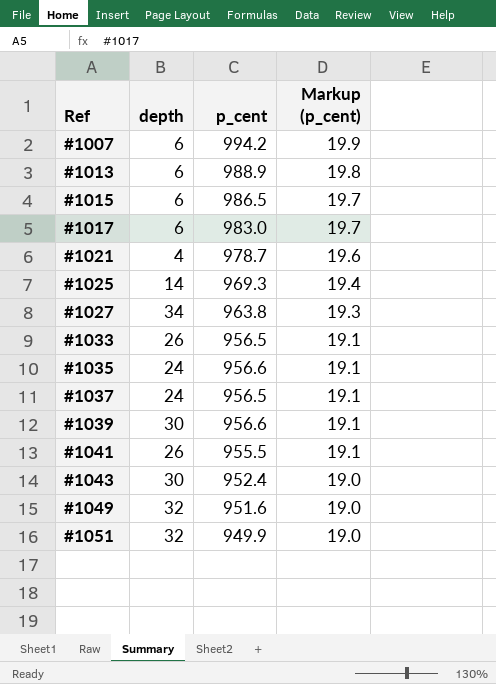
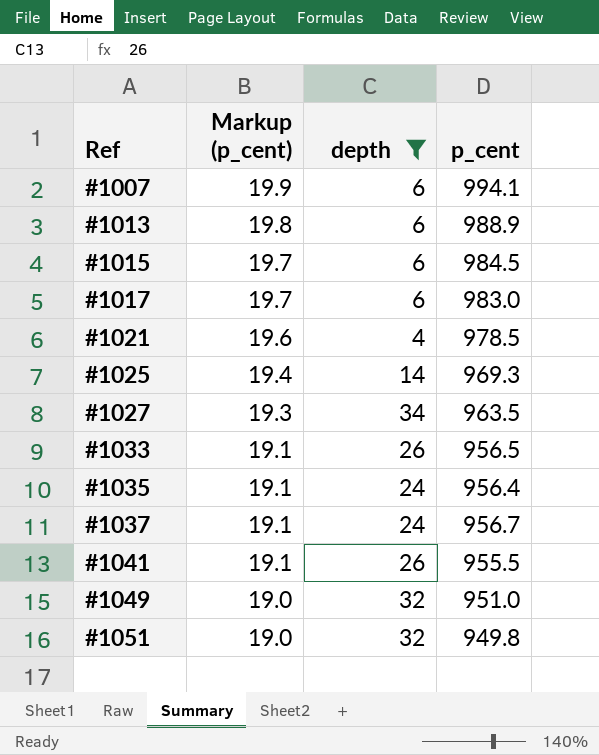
filter: none -> depth != 30
column Markup (p_cent) | position: 4 -> 2
#1007 | p_cent: 994.2 -> 994.1
#1015 | p_cent: 986.5 -> 984.5
#1021 | p_cent: 978.7 -> 978.5
#1027 | p_cent: 963.8 -> 963.5
#1035 | p_cent: 956.6 -> 956.4
#1037 | p_cent: 956.5 -> 956.7
#1049 | p_cent: 951.6 -> 951.0
#1051 | p_cent: 949.9 -> 949.8

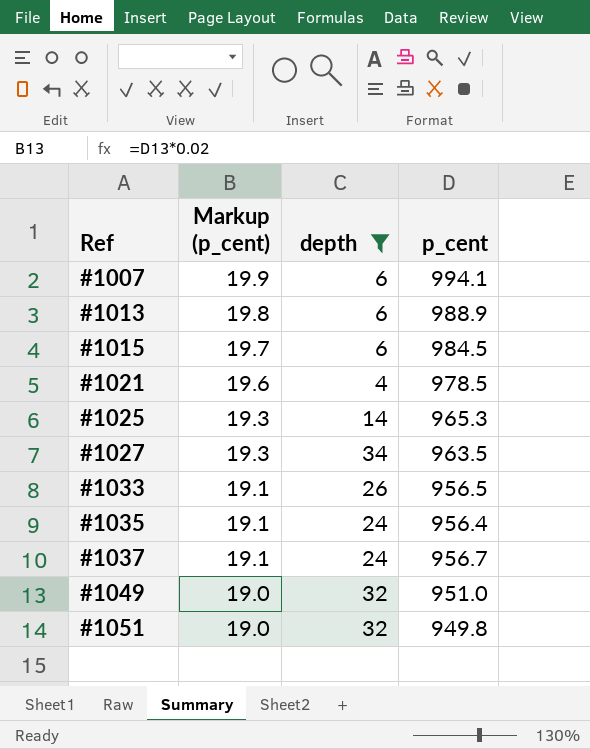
row #1017: 19.7 | 6 | 983.0 -> none
row #1041: 19.1 | 26 | 955.5 -> none
#1025 | Markup (p_cent): 19.4 -> 19.3
#1025 | p_cent: 969.3 -> 965.3

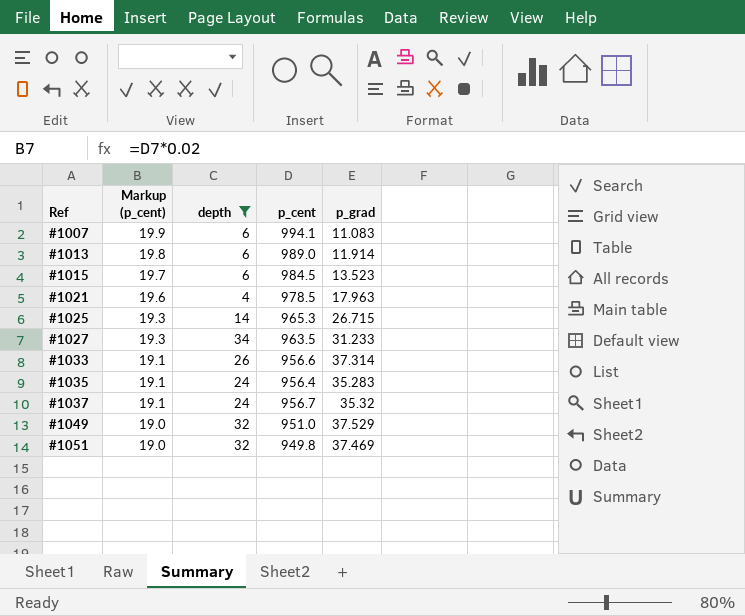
column p_grad | position: none -> 5
#1013 | p_cent: 988.9 -> 989.0
#1033 | p_cent: 956.5 -> 956.6

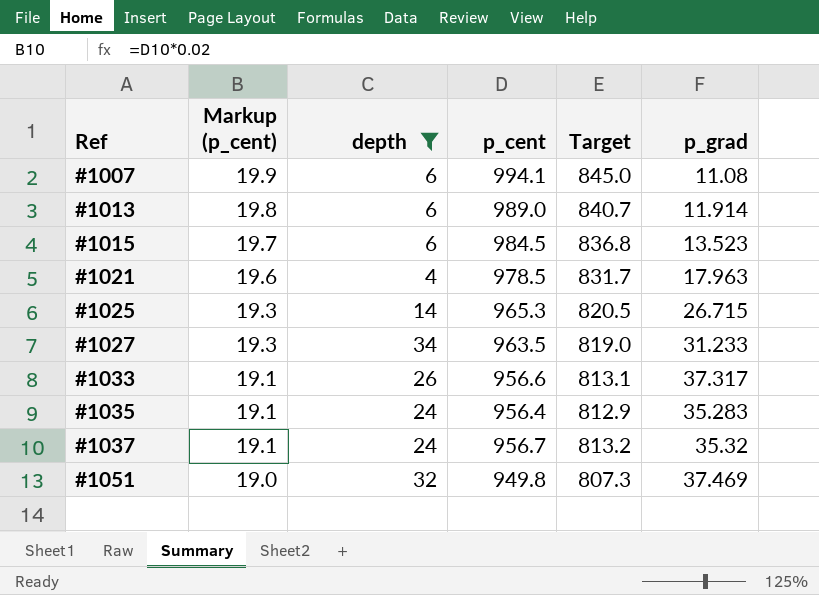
column Target | formula: none -> [p_cent] * 0.85
row #1049: 19.0 | 32 | 951.0 | 37.529 -> none
#1007 | p_grad: 11.083 -> 11.08
#1033 | p_grad: 37.314 -> 37.317

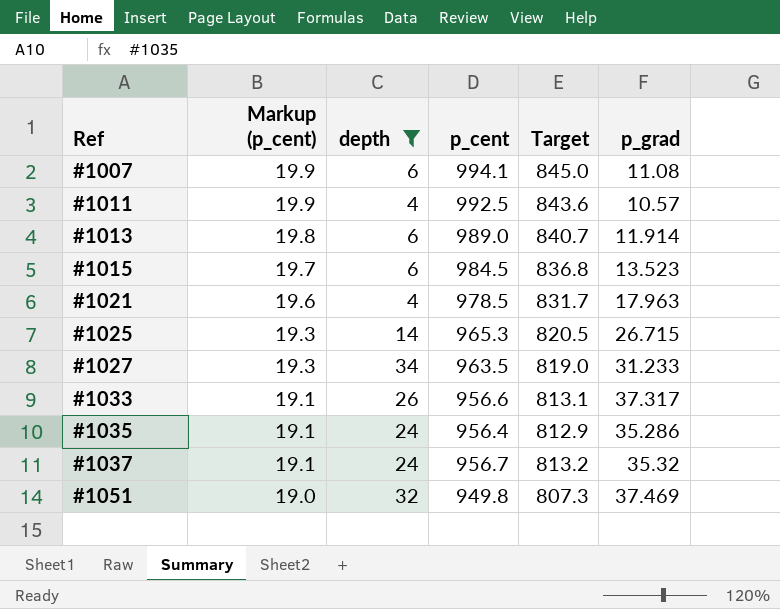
row #1011: none -> 19.9 | 4 | 992.5 | 843.6 | 10.57
#1035 | p_grad: 35.283 -> 35.286

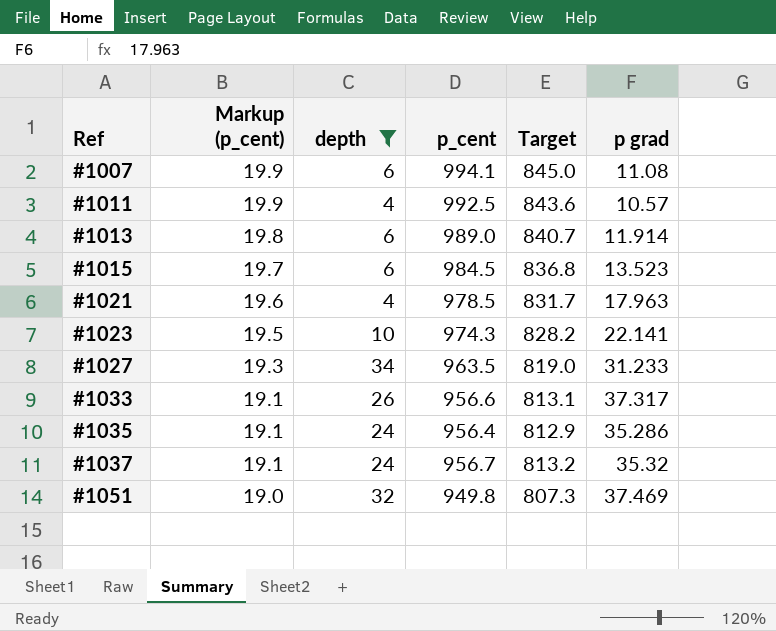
column name: p_grad -> p grad
row #1025: 19.3 | 14 | 965.3 | 820.5 | 26.715 -> none
row #1023: none -> 19.5 | 10 | 974.3 | 828.2 | 22.141

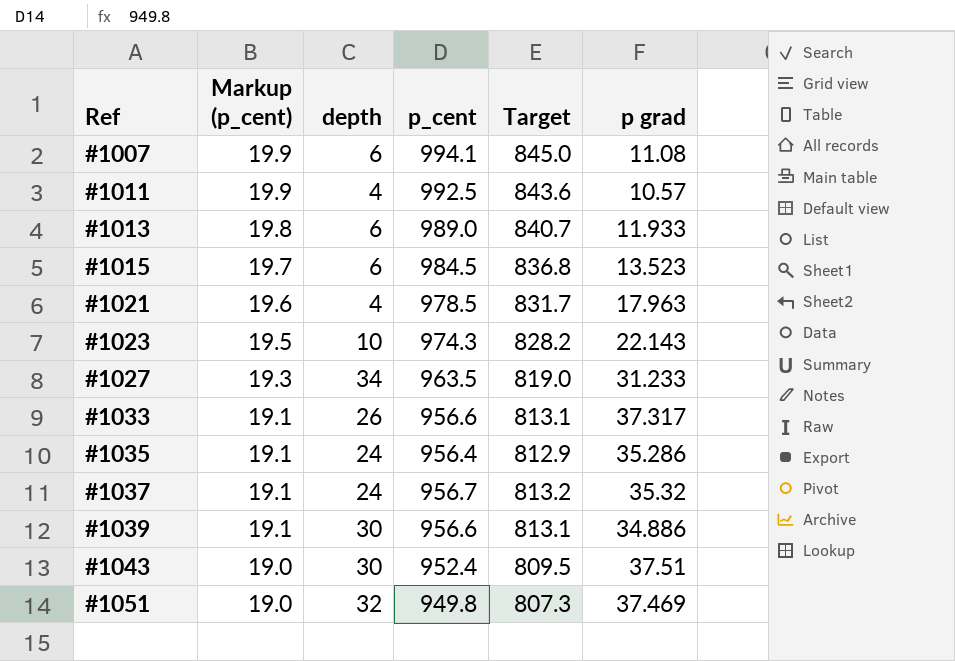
filter: depth != 30 -> none
#1013 | p grad: 11.914 -> 11.933
#1023 | p grad: 22.141 -> 22.143

